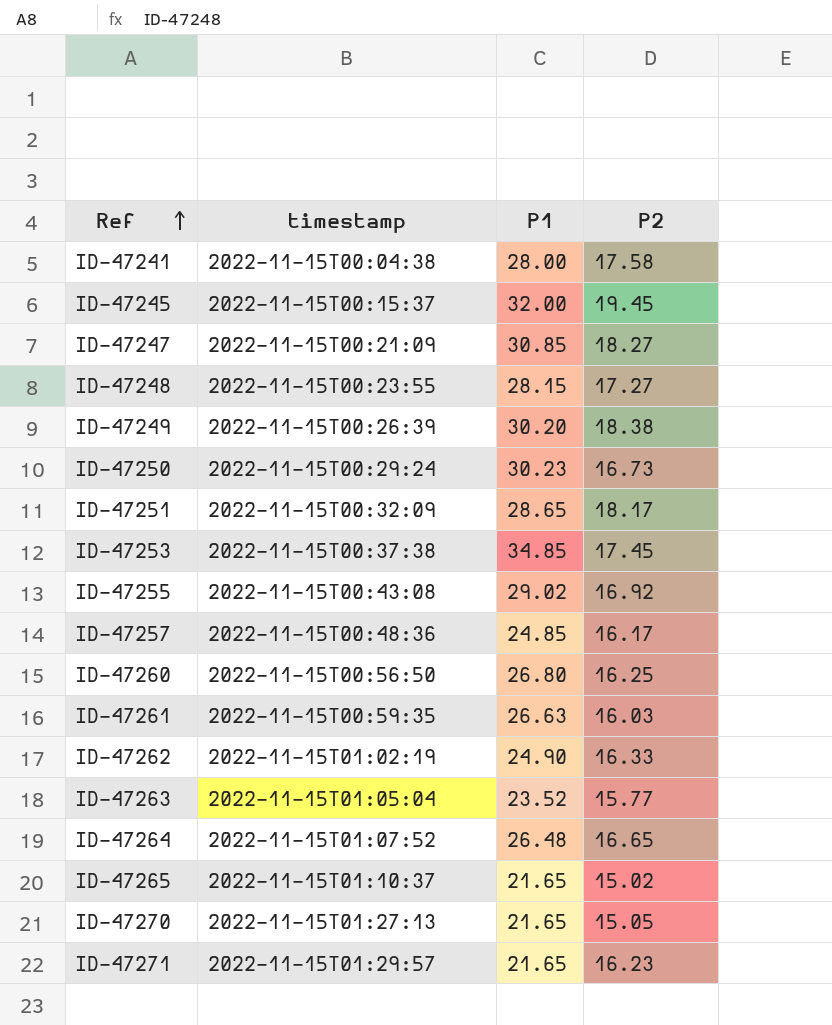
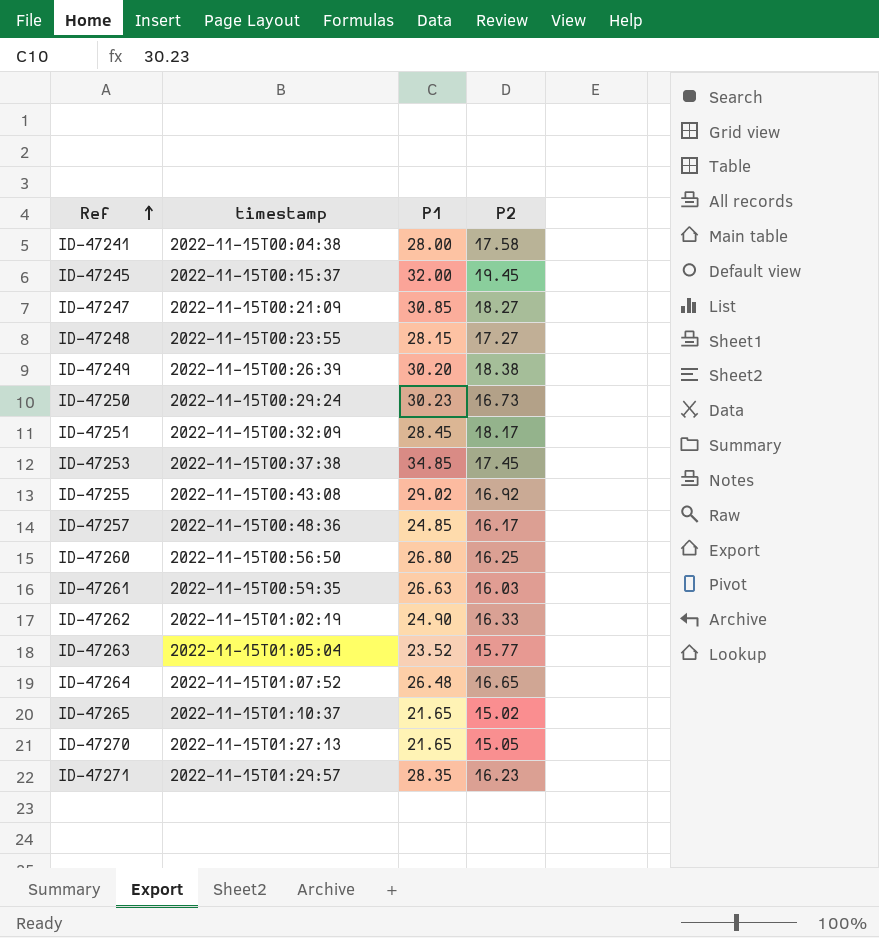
ID-47251 | P1: 28.65 -> 28.45
ID-47271 | P1: 21.65 -> 28.35

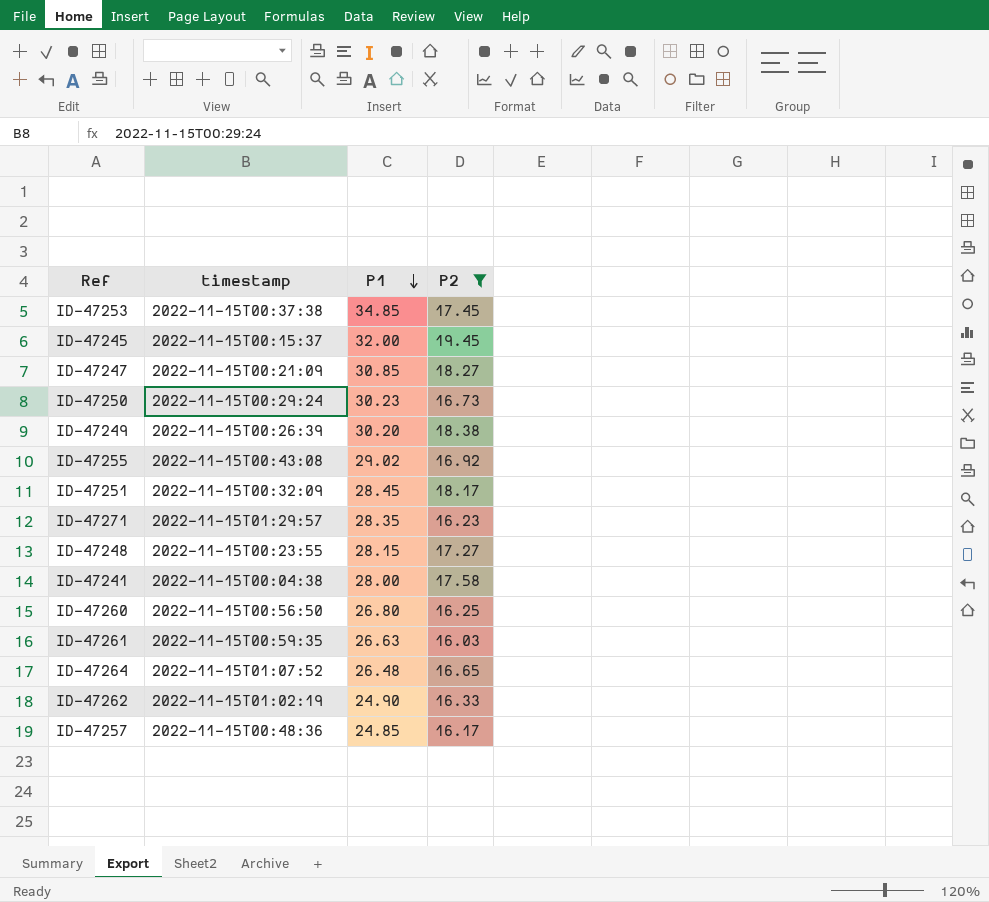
filter: none -> P2 >= 16.03
row order: Ref ascending -> P1 descending

